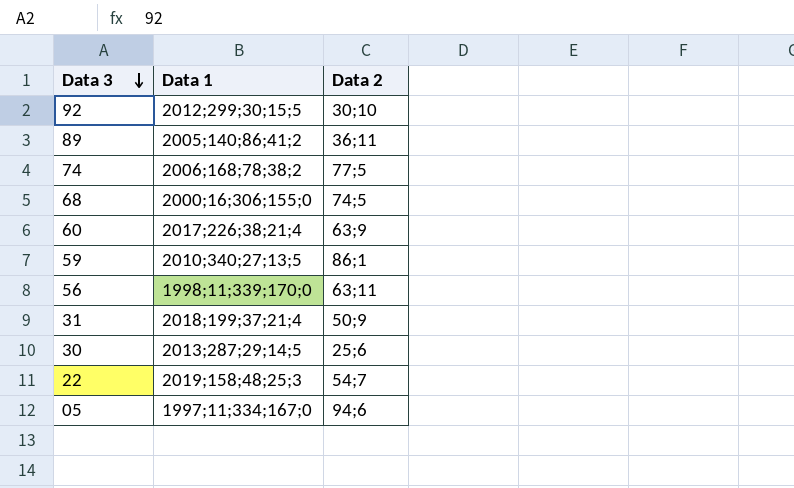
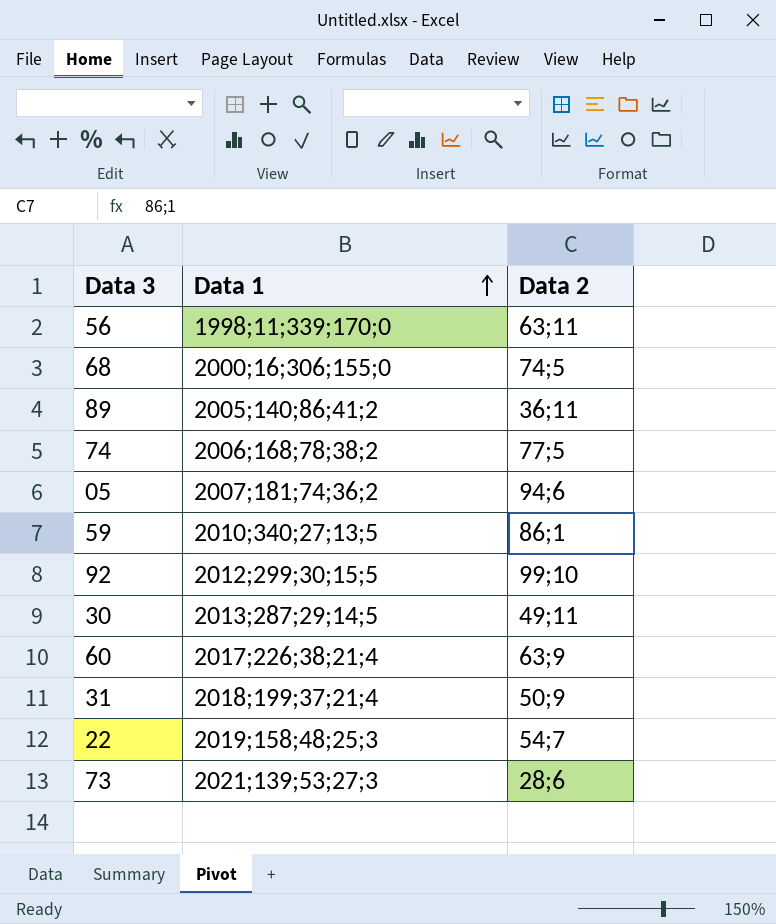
row order: Data 3 descending -> Data 1 ascending
05 | Data 1: 1997;11;334;167;0 -> 2007;181;74;36;2
92 | Data 2: 30;10 -> 99;10
30 | Data 2: 25;6 -> 49;11
row 73: none -> 2021;139;53;27;3 | 28;6

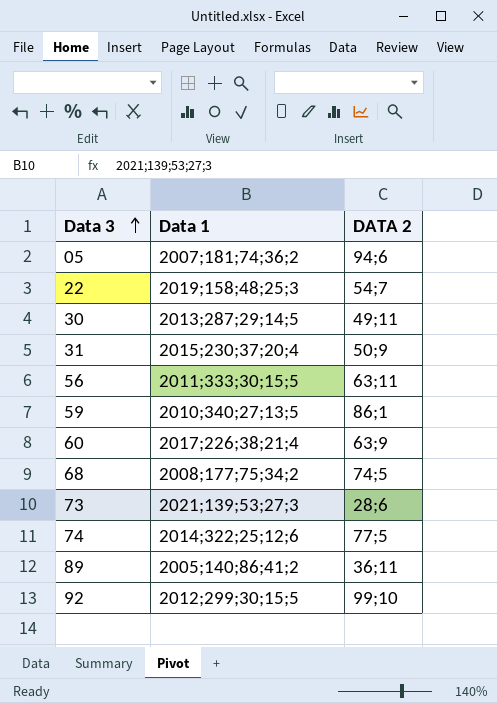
row order: Data 1 ascending -> Data 3 ascending
column name: Data 2 -> DATA 2
31 | Data 1: 2018;199;37;21;4 -> 2015;230;37;20;4
56 | Data 1: 1998;11;339;170;0 -> 2011;333;30;15;5
68 | Data 1: 2000;16;306;155;0 -> 2008;177;75;34;2
74 | Data 1: 2006;168;78;38;2 -> 2014;322;25;12;6

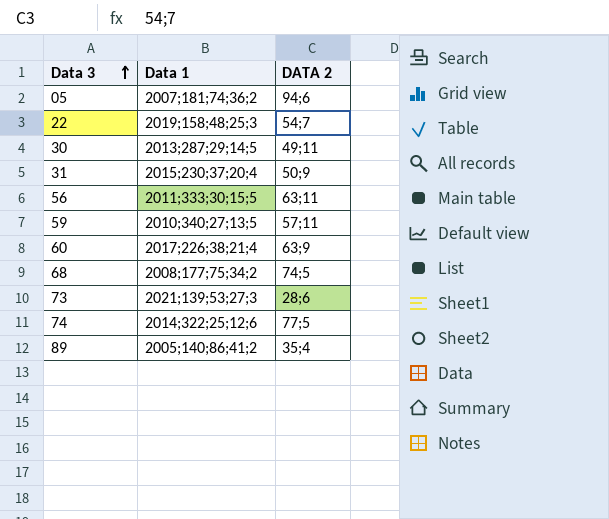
row 92: 2012;299;30;15;5 | 99;10 -> none
59 | DATA 2: 86;1 -> 57;11
89 | DATA 2: 36;11 -> 35;4

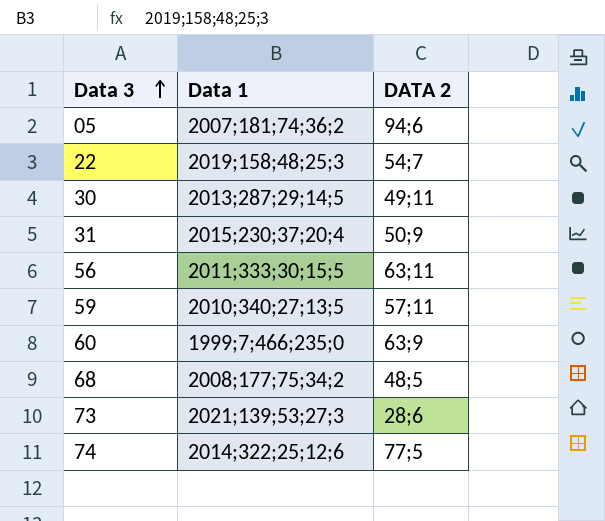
row 89: 2005;140;86;41;2 | 35;4 -> none
60 | Data 1: 2017;226;38;21;4 -> 1999;7;466;235;0
68 | DATA 2: 74;5 -> 48;5

